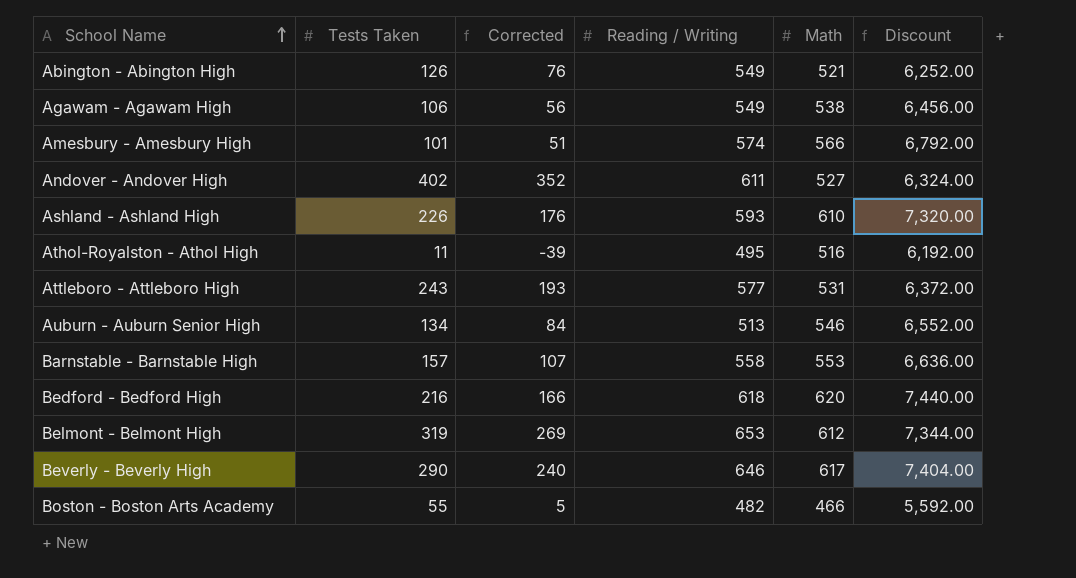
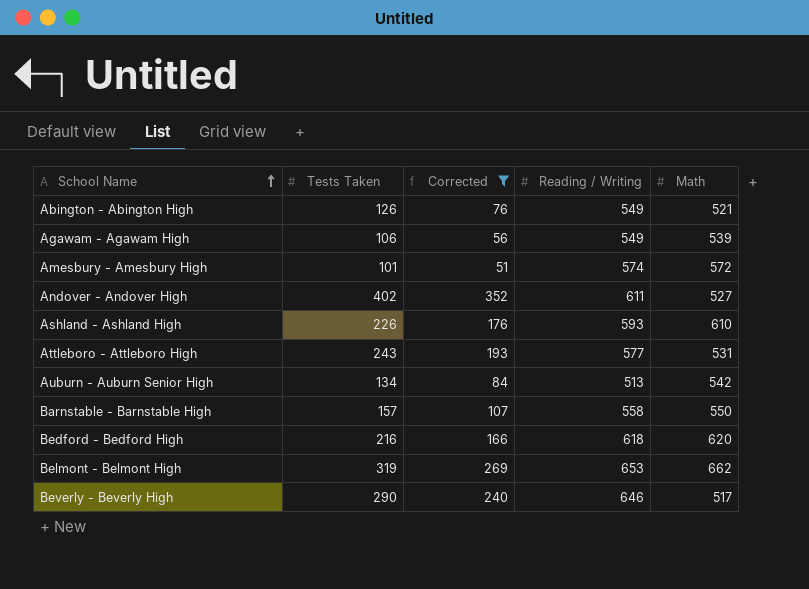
filter: none -> Corrected >= 51
column Discount | formula: [Math] * 12 -> none
Agawam - Agawam High | Math: 538 -> 539
Amesbury - Amesbury High | Math: 566 -> 572
Auburn - Auburn Senior High | Math: 546 -> 542
Barnstable - Barnstable High | Math: 553 -> 550
Belmont - Belmont High | Math: 612 -> 662
Beverly - Beverly High | Math: 617 -> 517

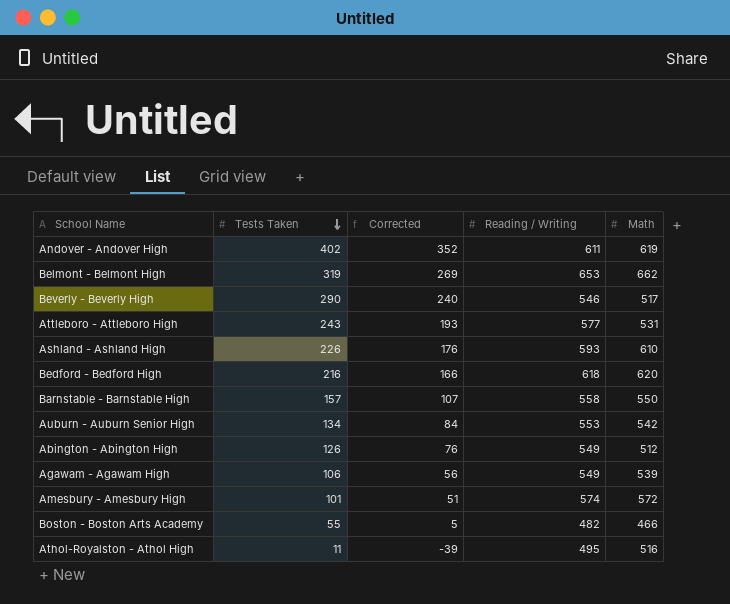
filter: Corrected >= 51 -> none
row order: School Name ascending -> Tests Taken descending
Andover - Andover High | Math: 527 -> 619
Beverly - Beverly High | Reading / Writing: 646 -> 546
Auburn - Auburn Senior High | Reading / Writing: 513 -> 553
Abington - Abington High | Math: 521 -> 512

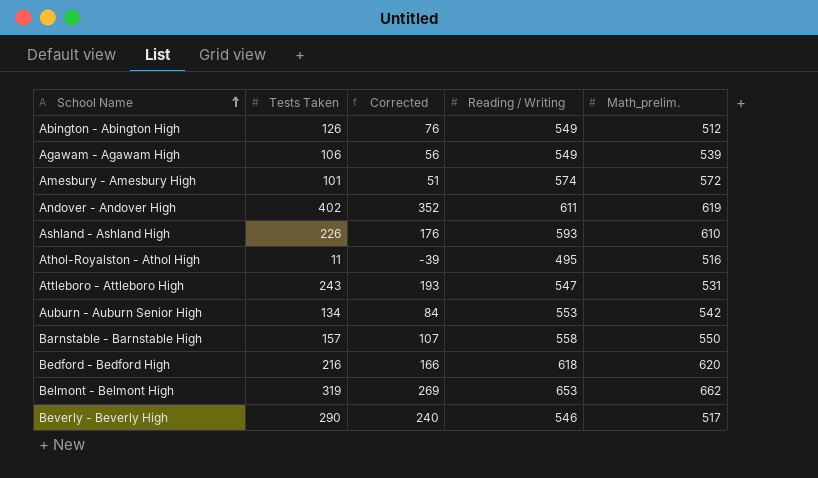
row order: Tests Taken descending -> School Name ascending
column name: Math -> Math_prelim.
row Boston - Boston Arts Academy: 55 | 5 | 482 | 466 -> none
Attleboro - Attleboro High | Reading / Writing: 577 -> 547

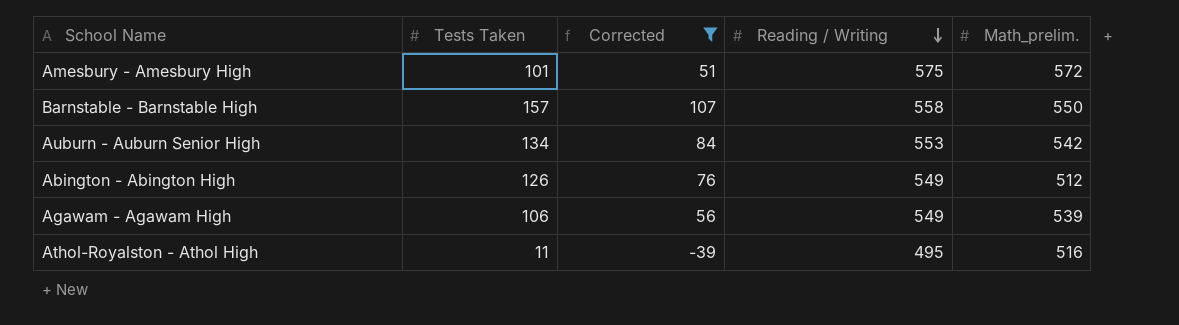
filter: none -> Corrected <= 107
row order: School Name ascending -> Reading / Writing descending
Amesbury - Amesbury High | Reading / Writing: 574 -> 575

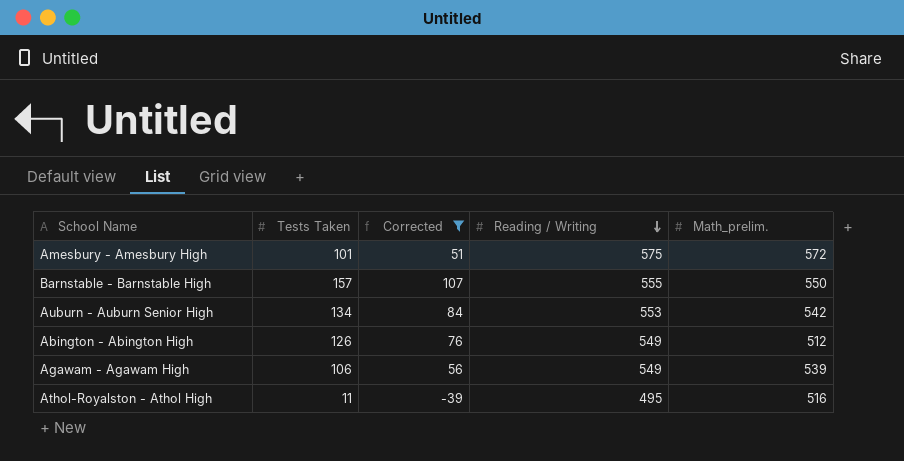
Barnstable - Barnstable High | Reading / Writing: 558 -> 555

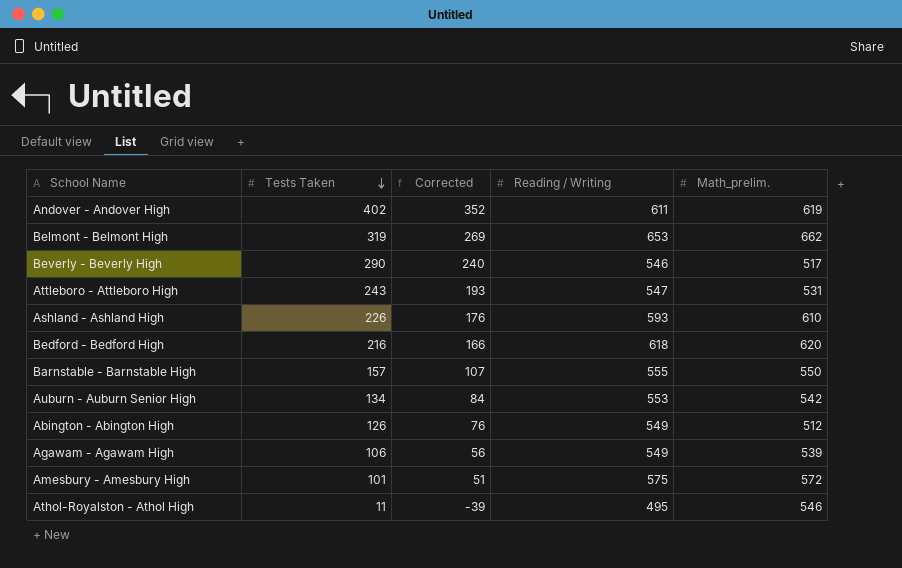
filter: Corrected <= 107 -> none
row order: Reading / Writing descending -> Tests Taken descending
Athol-Royalston - Athol High | Math_prelim.: 516 -> 546

